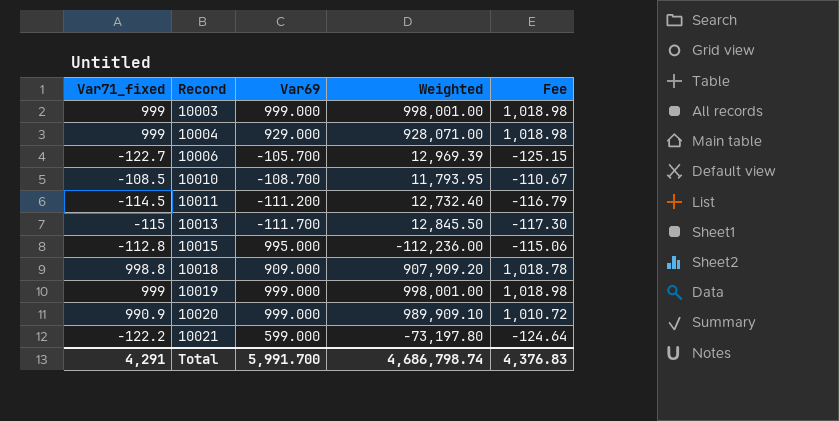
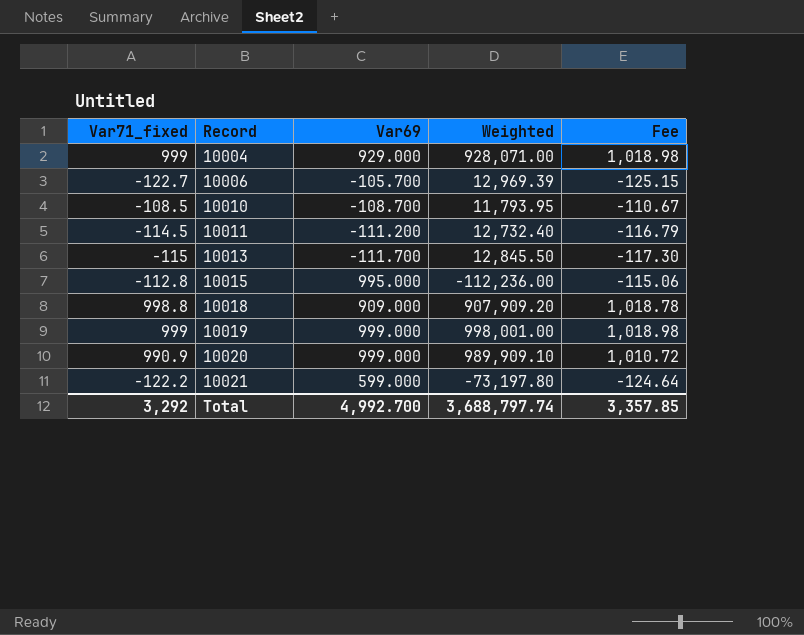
row 10003: 999 | 999.000 | 998,001.00 | 1,018.98 -> none
Total | Var71_fixed: 4,291 -> 3,292
Total | Var69: 5,991.700 -> 4,992.700
Total | Weighted: 4,686,798.74 -> 3,688,797.74
Total | Fee: 4,376.83 -> 3,357.85

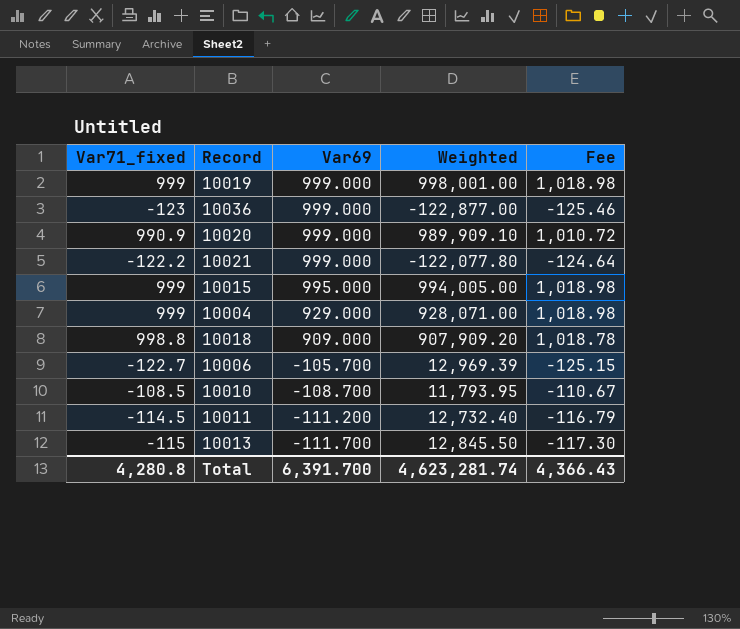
row order: Record ascending -> Var69 descending
row 10036: none -> -123 | 999.000 | -122,877.00 | -125.46
10021 | Var69: 599.000 -> 999.000
10021 | Weighted: -73,197.80 -> -122,077.80
10015 | Var71_fixed: -112.8 -> 999
10015 | Weighted: -112,236.00 -> 994,005.00
10015 | Fee: -115.06 -> 1,018.98
Total | Var71_fixed: 3,292 -> 4,280.8
Total | Var69: 4,992.700 -> 6,391.700
Total | Weighted: 3,688,797.74 -> 4,623,281.74
Total | Fee: 3,357.85 -> 4,366.43

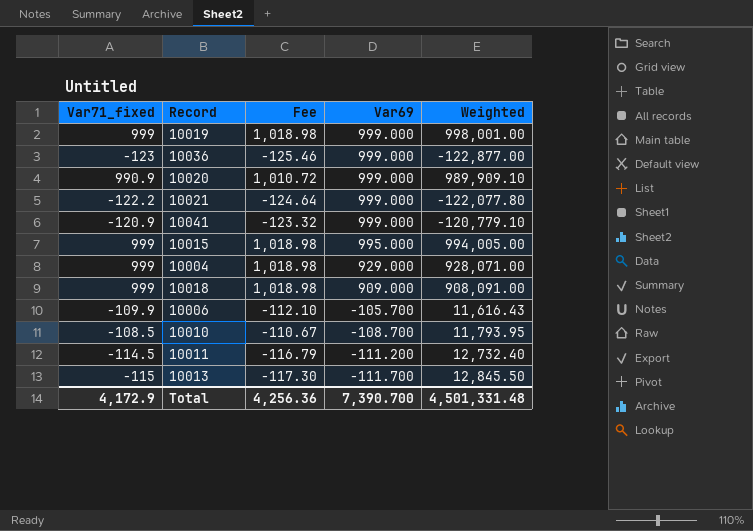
column Fee | position: 5 -> 3
row 10041: none -> -120.9 | -123.32 | 999.000 | -120,779.10
10018 | Var71_fixed: 998.8 -> 999
10018 | Fee: 1,018.78 -> 1,018.98
10018 | Weighted: 907,909.20 -> 908,091.00
10006 | Var71_fixed: -122.7 -> -109.9
10006 | Fee: -125.15 -> -112.10
10006 | Weighted: 12,969.39 -> 11,616.43
Total | Var71_fixed: 4,280.8 -> 4,172.9
Total | Fee: 4,366.43 -> 4,256.36
Total | Var69: 6,391.700 -> 7,390.700
Total | Weighted: 4,623,281.74 -> 4,501,331.48

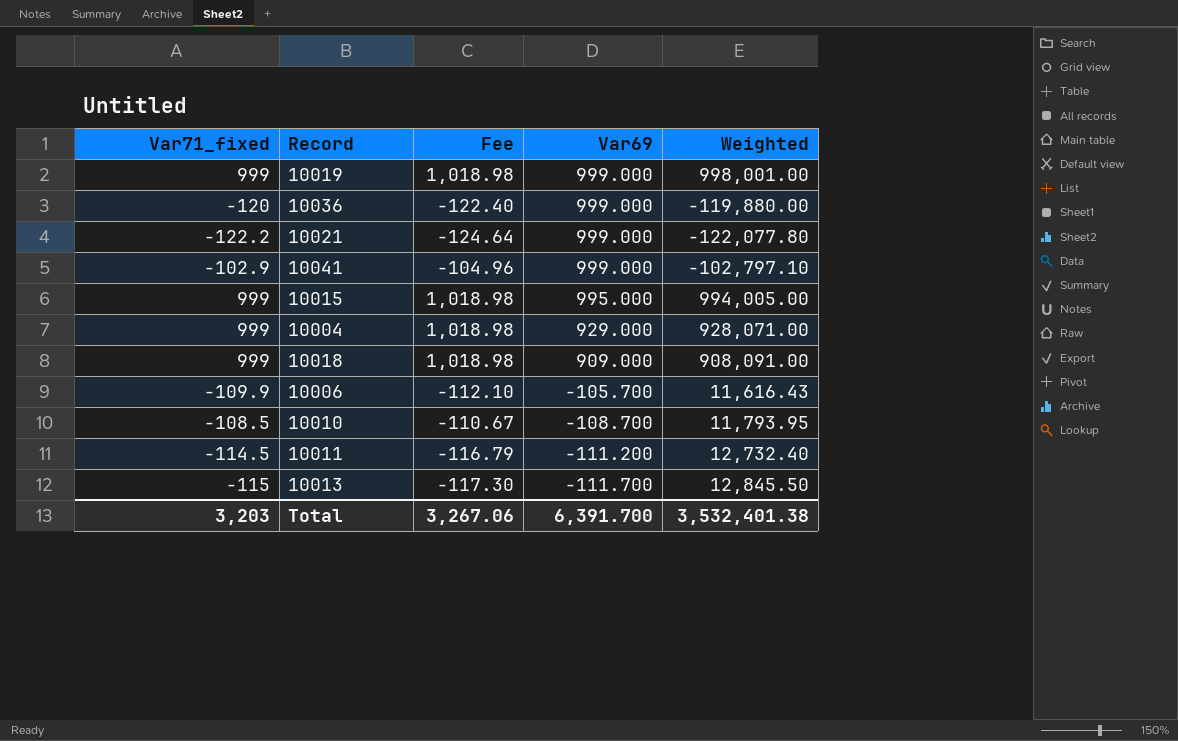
row 10020: 990.9 | 1,010.72 | 999.000 | 989,909.10 -> none
10036 | Var71_fixed: -123 -> -120
10036 | Fee: -125.46 -> -122.40
10036 | Weighted: -122,877.00 -> -119,880.00
10041 | Var71_fixed: -120.9 -> -102.9
10041 | Fee: -123.32 -> -104.96
10041 | Weighted: -120,779.10 -> -102,797.10
Total | Var71_fixed: 4,172.9 -> 3,203
Total | Fee: 4,256.36 -> 3,267.06
Total | Var69: 7,390.700 -> 6,391.700
Total | Weighted: 4,501,331.48 -> 3,532,401.38

